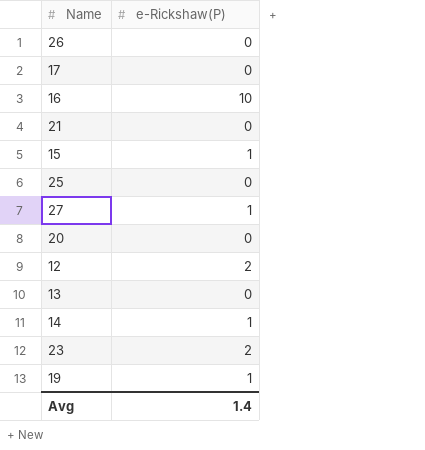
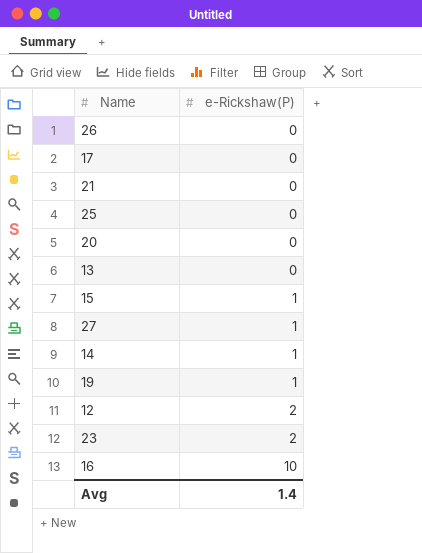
row order: none -> e-Rickshaw(P) ascending

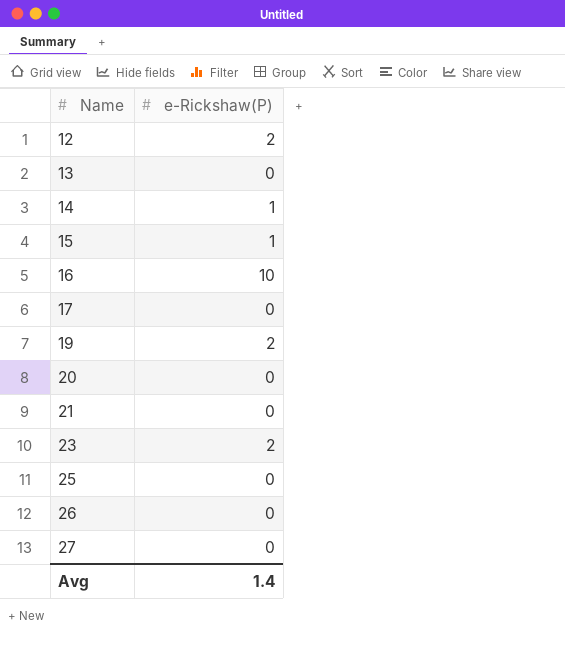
row order: e-Rickshaw(P) ascending -> Name ascending
19 | e-Rickshaw(P): 1 -> 2
27 | e-Rickshaw(P): 1 -> 0

